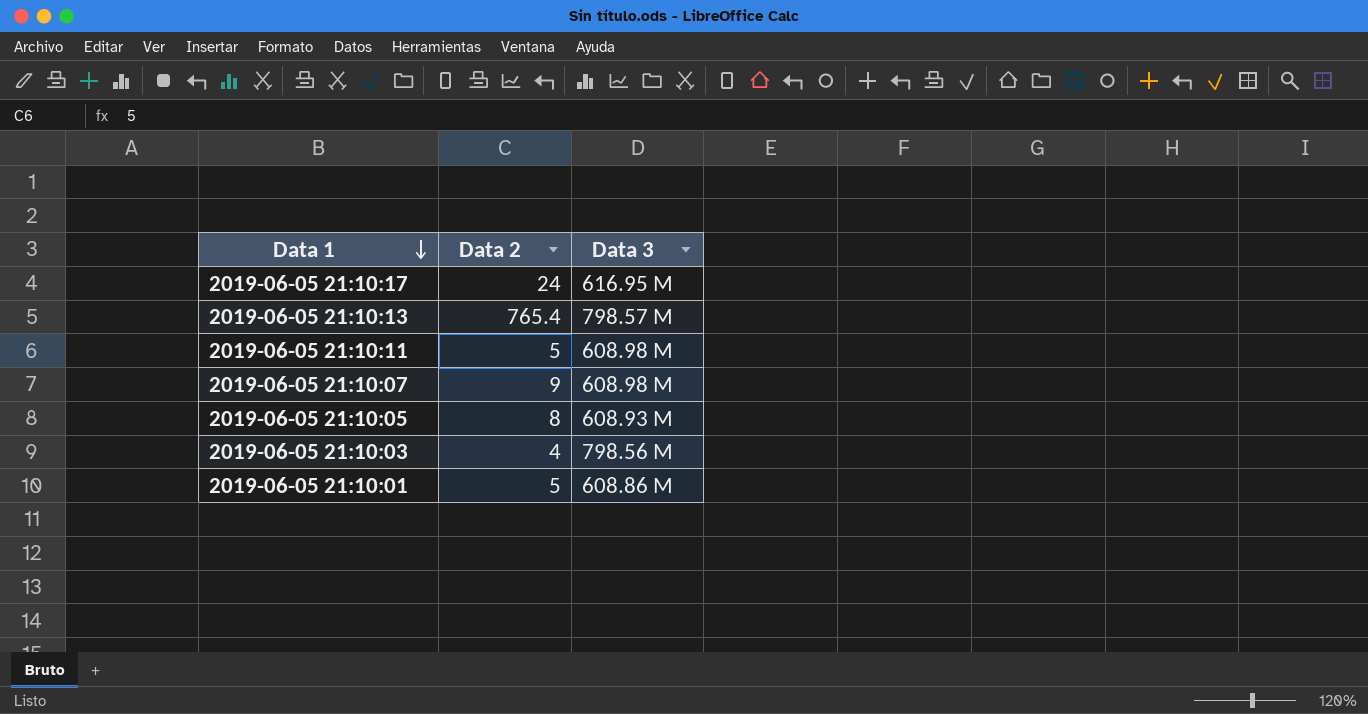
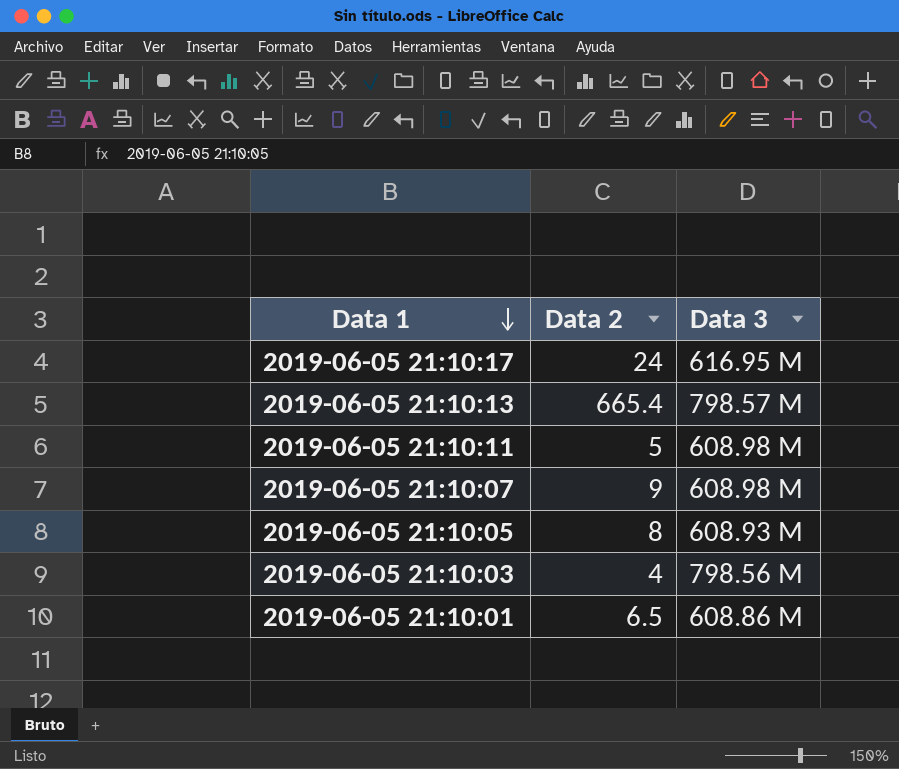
2019-06-05 21:10:13 | Data 2: 765.4 -> 665.4
2019-06-05 21:10:01 | Data 2: 5 -> 6.5

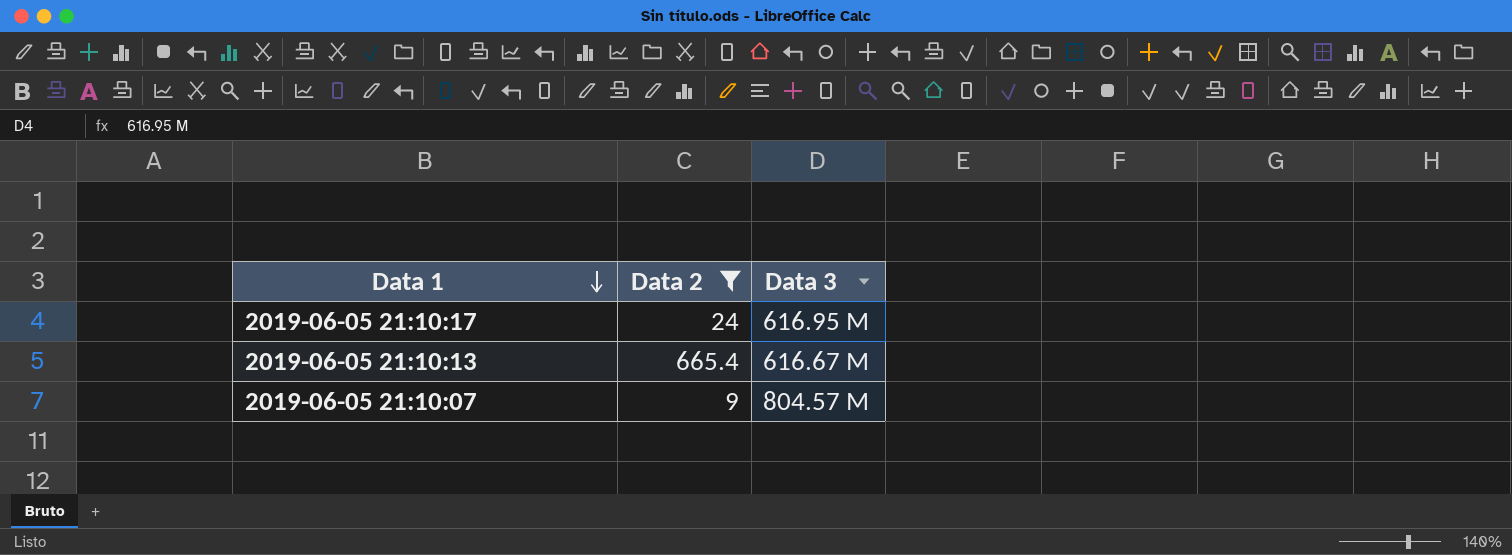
filter: none -> Data 2 >= 9
2019-06-05 21:10:13 | Data 3: 798.57 M -> 616.67 M
2019-06-05 21:10:07 | Data 3: 608.98 M -> 804.57 M

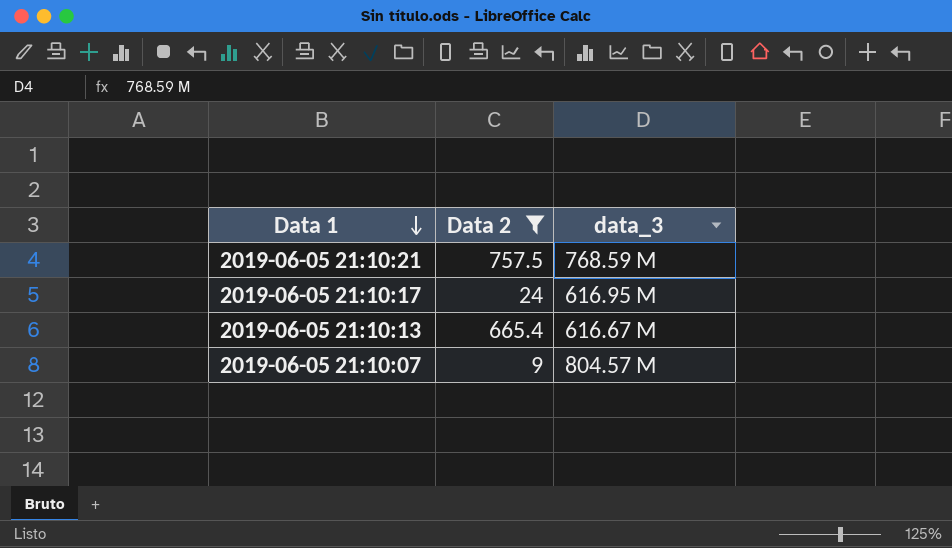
column name: Data 3 -> data_3
row 2019-06-05 21:10:21: none -> 757.5 | 768.59 M

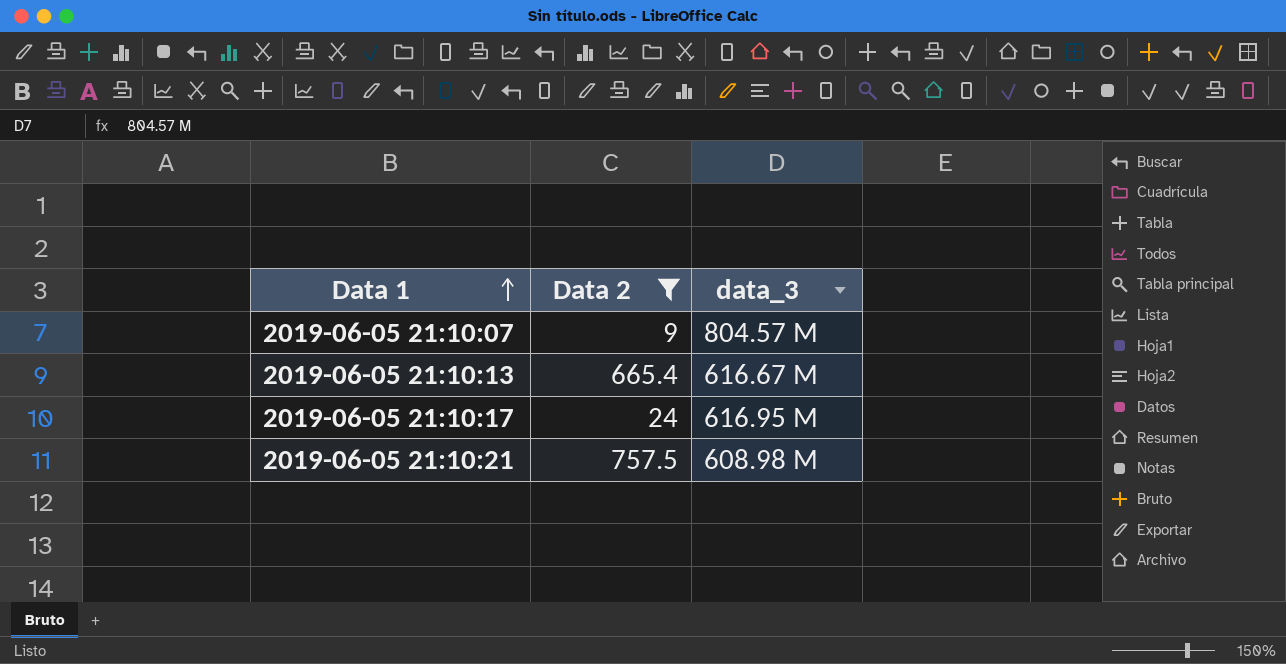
row order: Data 1 descending -> Data 1 ascending
2019-06-05 21:10:21 | data_3: 768.59 M -> 608.98 M

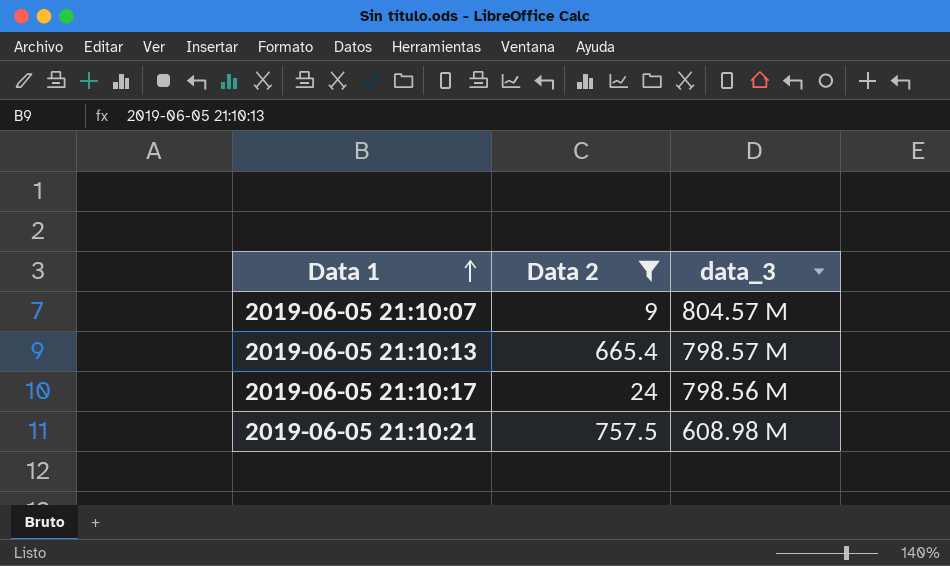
2019-06-05 21:10:13 | data_3: 616.67 M -> 798.57 M
2019-06-05 21:10:17 | data_3: 616.95 M -> 798.56 M

